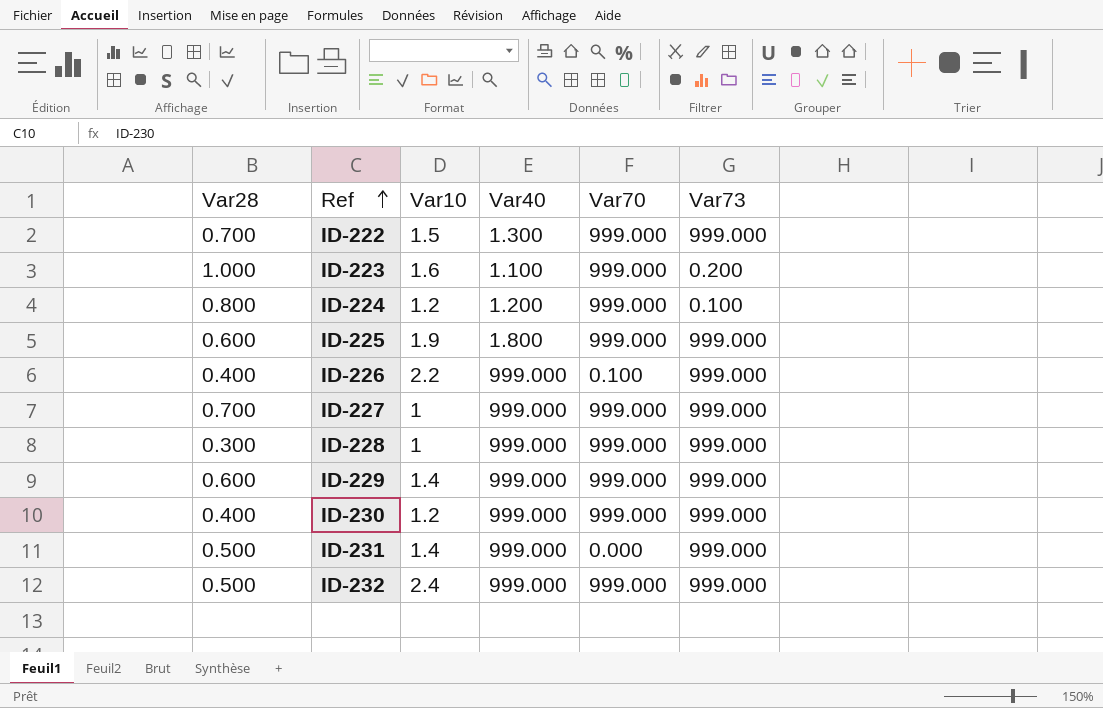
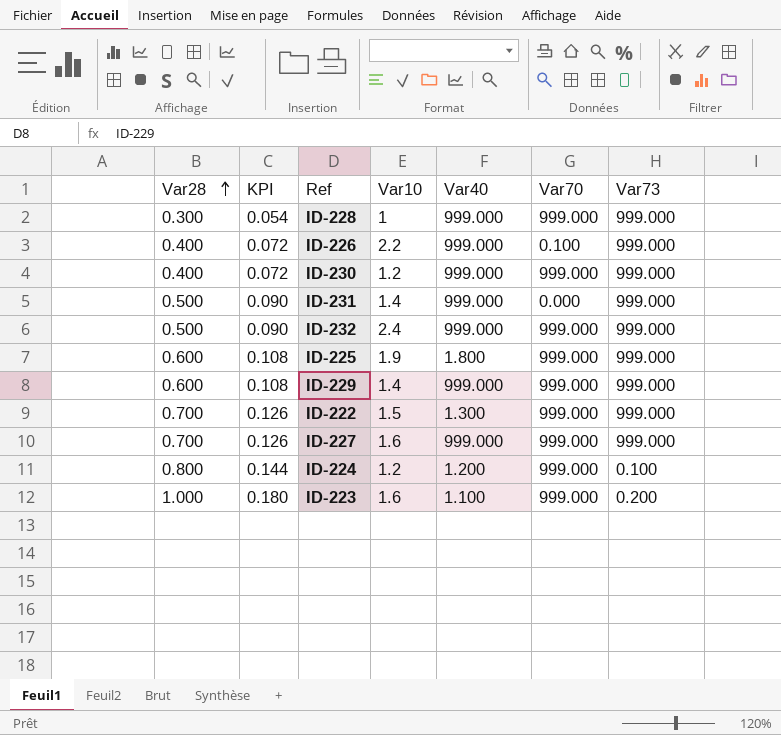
row order: Ref ascending -> Var28 ascending
column KPI | formula: none -> [Var28] * 0.18
ID-227 | Var10: 1 -> 1.6

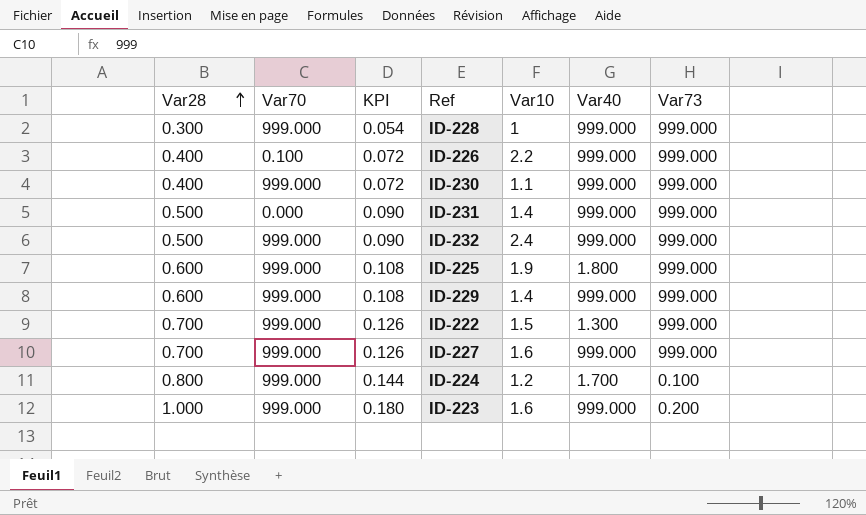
column Var70 | position: 6 -> 2
ID-230 | Var10: 1.2 -> 1.1
ID-224 | Var40: 1.200 -> 1.700
ID-223 | Var40: 1.100 -> 999.000

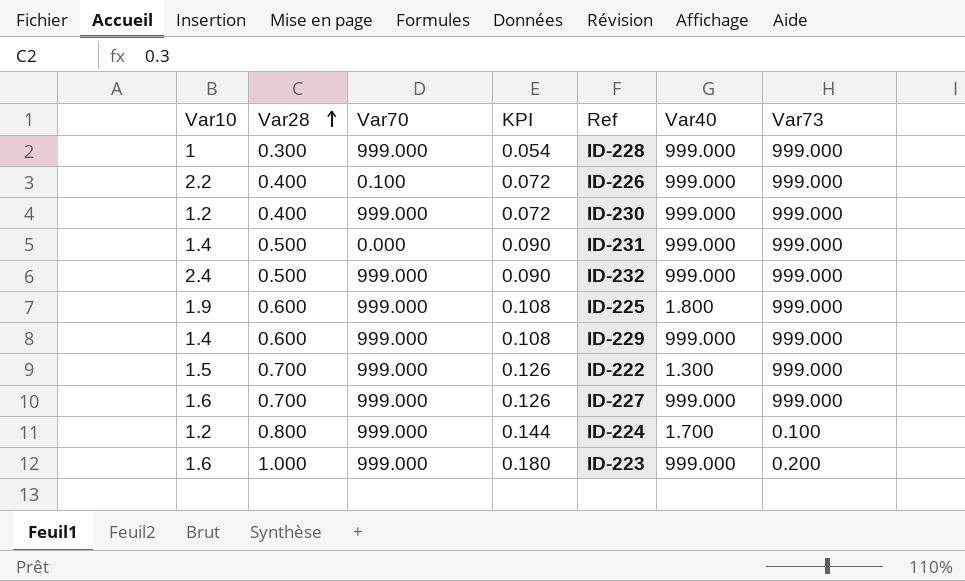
column Var10 | position: 5 -> 1
ID-230 | Var10: 1.1 -> 1.2

